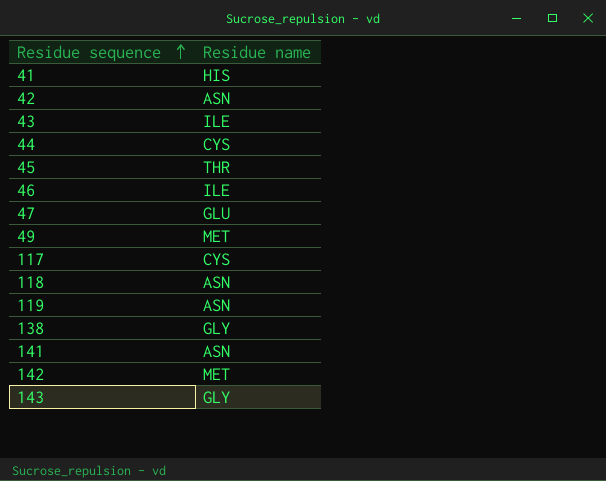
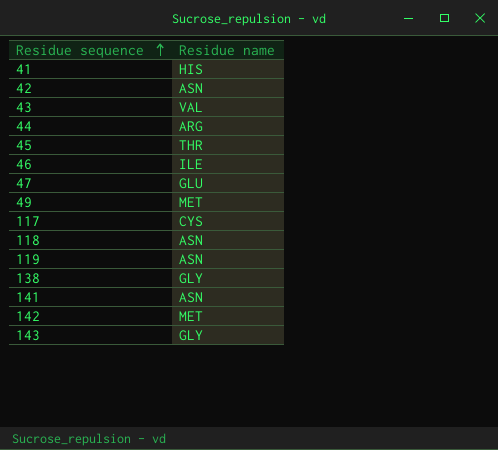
43 | Residue name: ILE -> VAL
44 | Residue name: CYS -> ARG

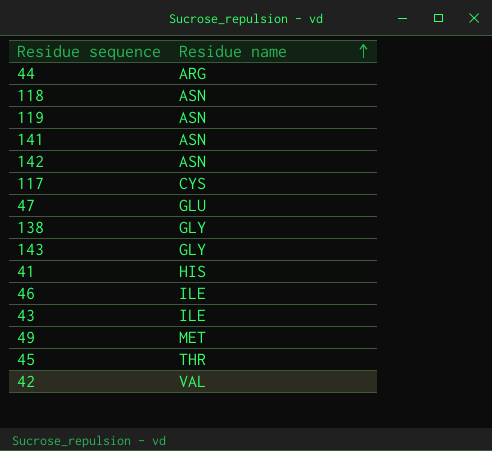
row order: Residue sequence ascending -> Residue name ascending
142 | Residue name: MET -> ASN
43 | Residue name: VAL -> ILE
42 | Residue name: ASN -> VAL

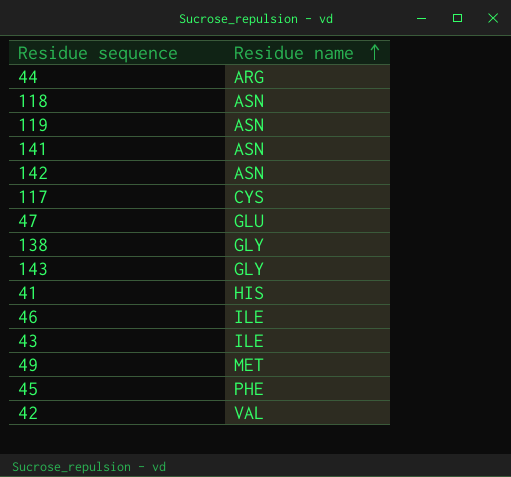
45 | Residue name: THR -> PHE

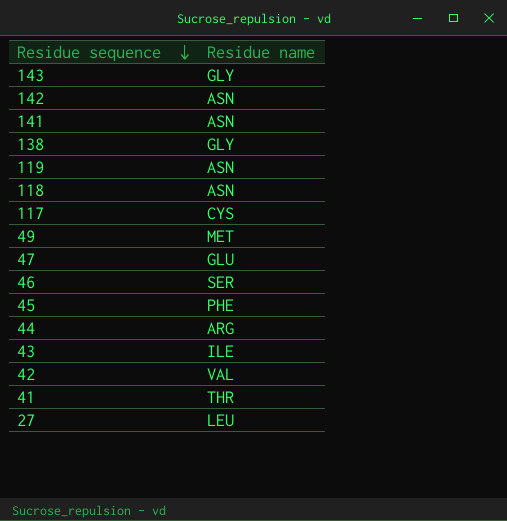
row order: Residue name ascending -> Residue sequence descending
46 | Residue name: ILE -> SER
41 | Residue name: HIS -> THR
row 27: none -> LEU

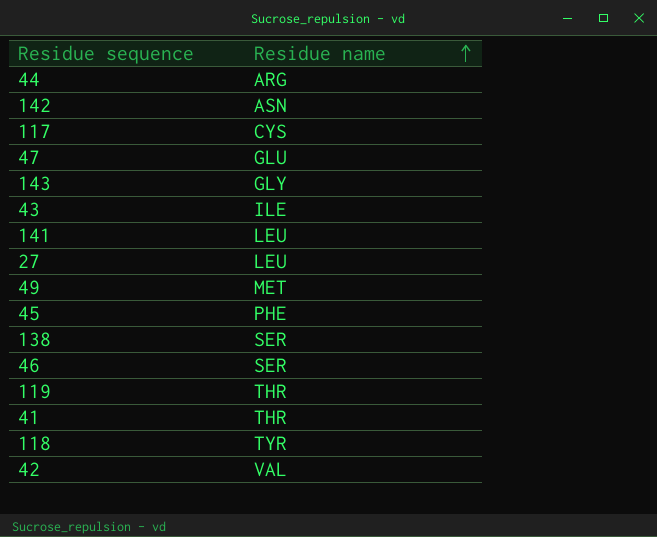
row order: Residue sequence descending -> Residue name ascending
141 | Residue name: ASN -> LEU
138 | Residue name: GLY -> SER
119 | Residue name: ASN -> THR
118 | Residue name: ASN -> TYR

